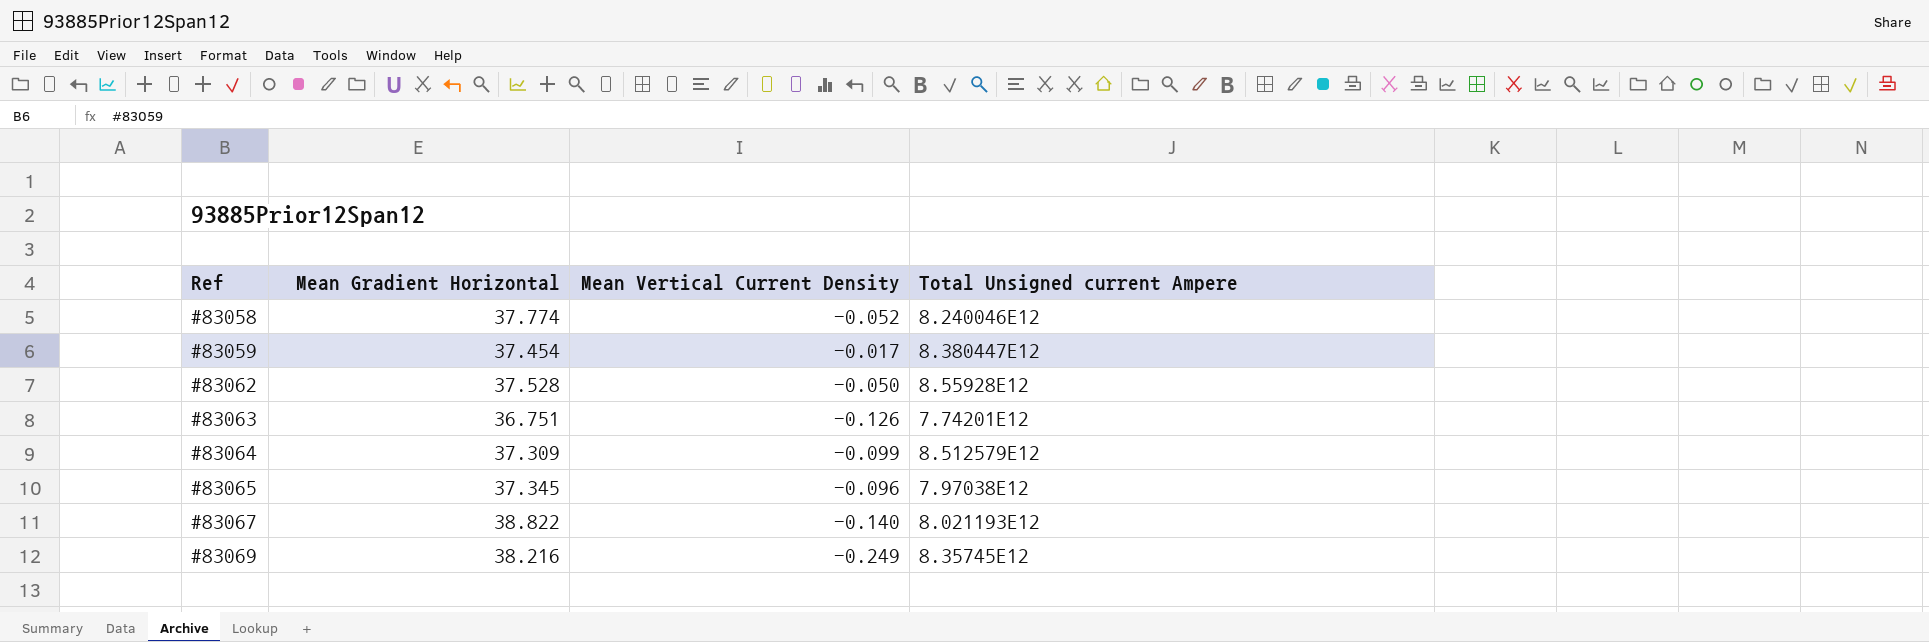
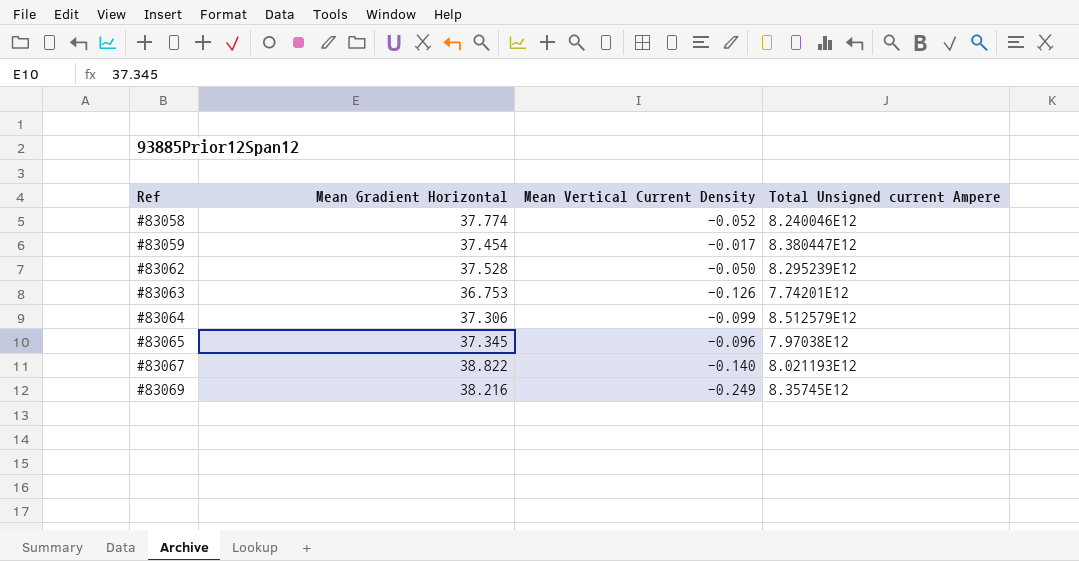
#83062 | Total Unsigned current Ampere: 8.55928E12 -> 8.295239E12
#83063 | Mean Gradient Horizontal: 36.751 -> 36.753
#83064 | Mean Gradient Horizontal: 37.309 -> 37.306

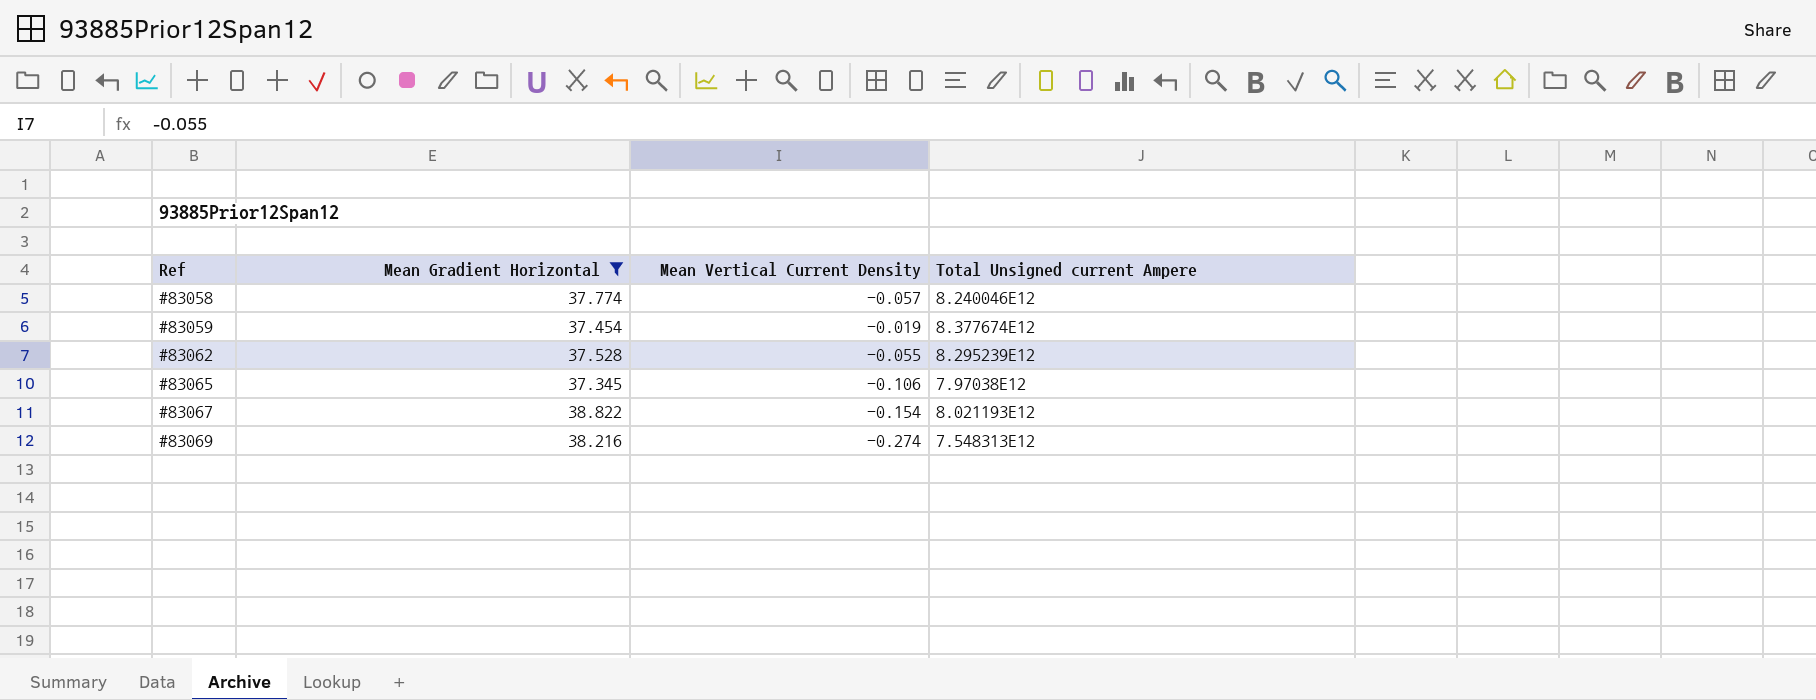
filter: none -> Mean Gradient Horizontal >= 37.345
#83058 | Mean Vertical Current Density: -0.052 -> -0.057
#83059 | Mean Vertical Current Density: -0.017 -> -0.019
#83059 | Total Unsigned current Ampere: 8.380447E12 -> 8.377674E12
#83062 | Mean Vertical Current Density: -0.050 -> -0.055
#83065 | Mean Vertical Current Density: -0.096 -> -0.106
#83067 | Mean Vertical Current Density: -0.140 -> -0.154
#83069 | Mean Vertical Current Density: -0.249 -> -0.274
#83069 | Total Unsigned current Ampere: 8.35745E12 -> 7.548313E12

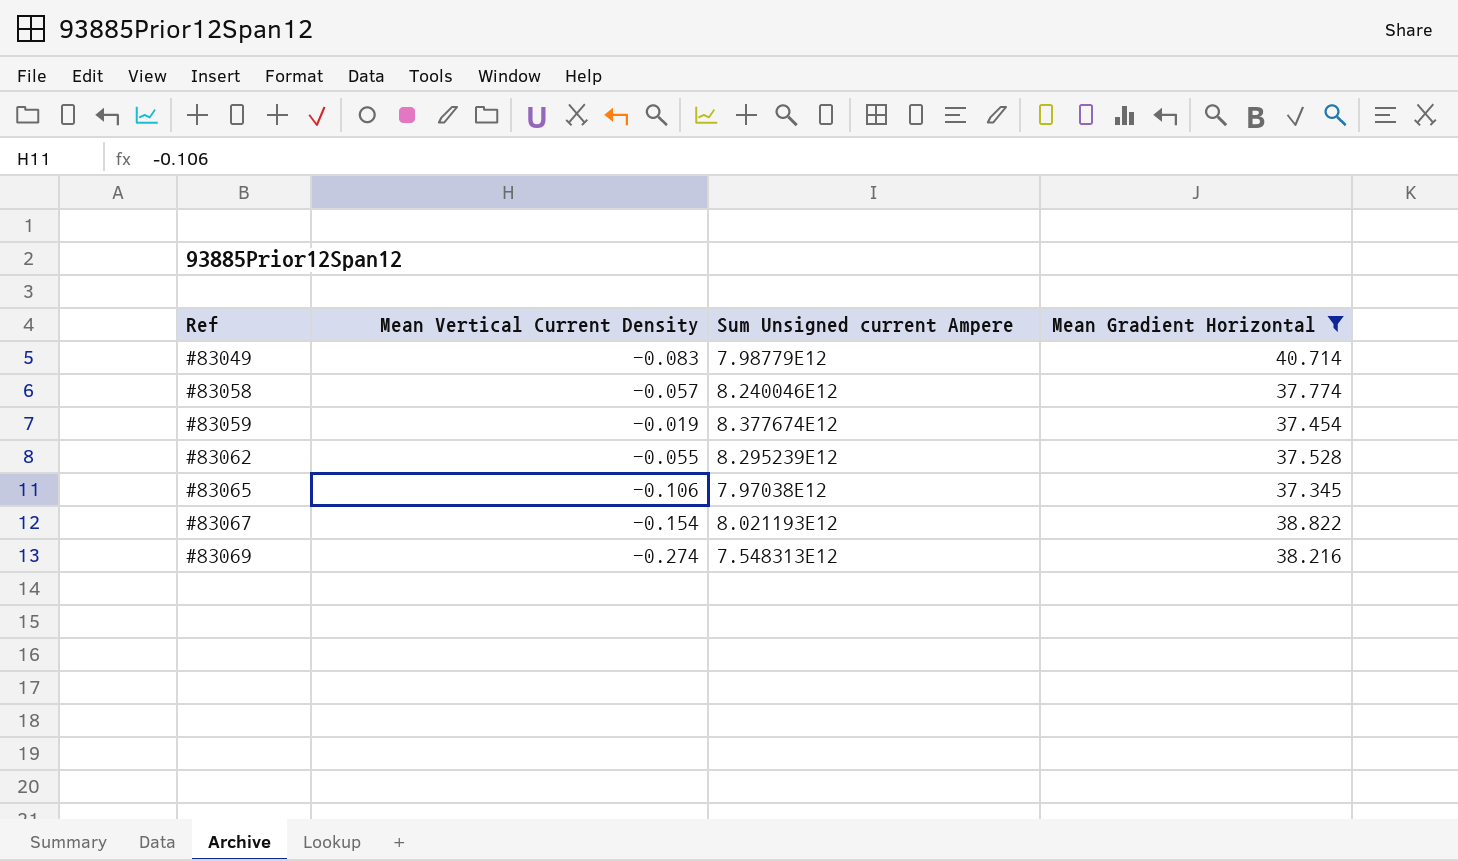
column name: Total Unsigned current Ampere -> Sum Unsigned current Ampere
column Mean Gradient Horizontal | position: 2 -> 4
row #83049: none -> -0.083 | 7.98779E12 | 40.714

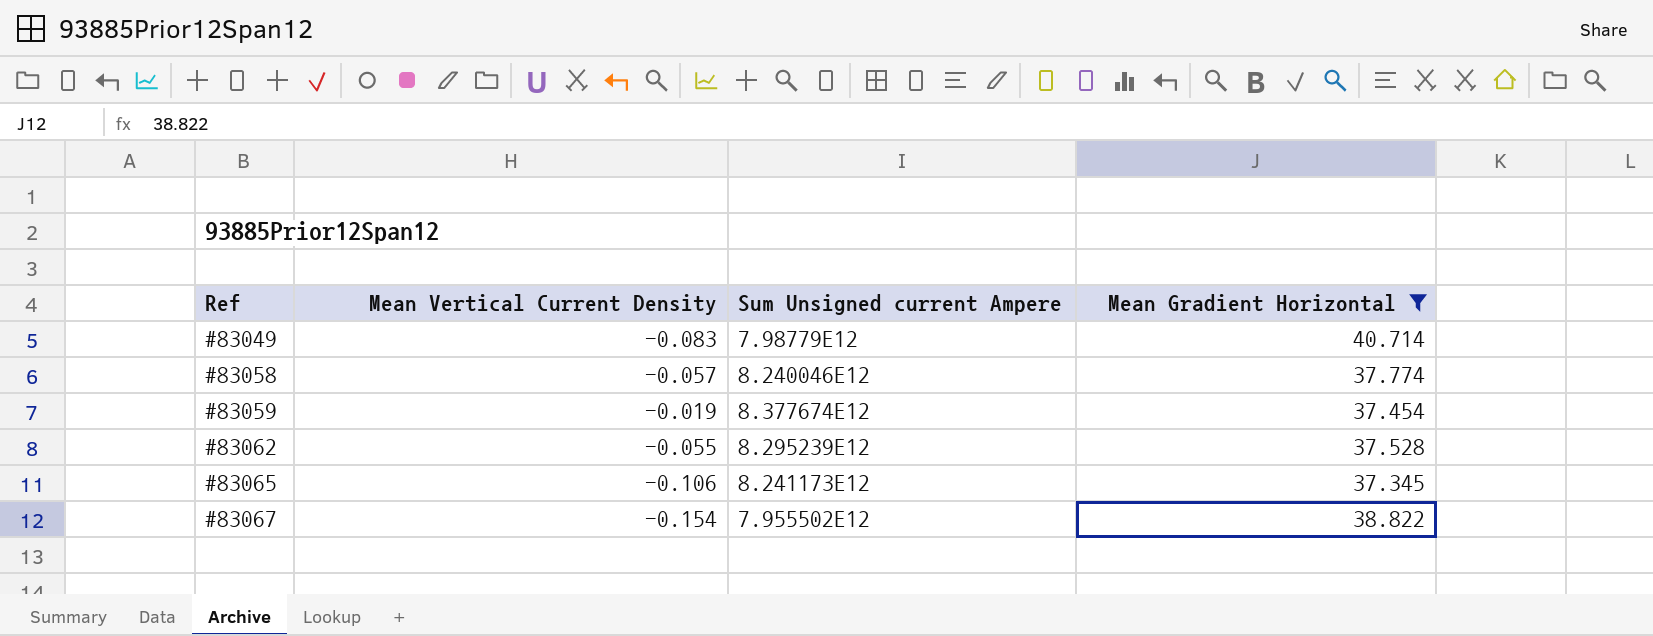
row #83069: -0.274 | 7.548313E12 | 38.216 -> none
#83065 | Sum Unsigned current Ampere: 7.97038E12 -> 8.241173E12
#83067 | Sum Unsigned current Ampere: 8.021193E12 -> 7.955502E12

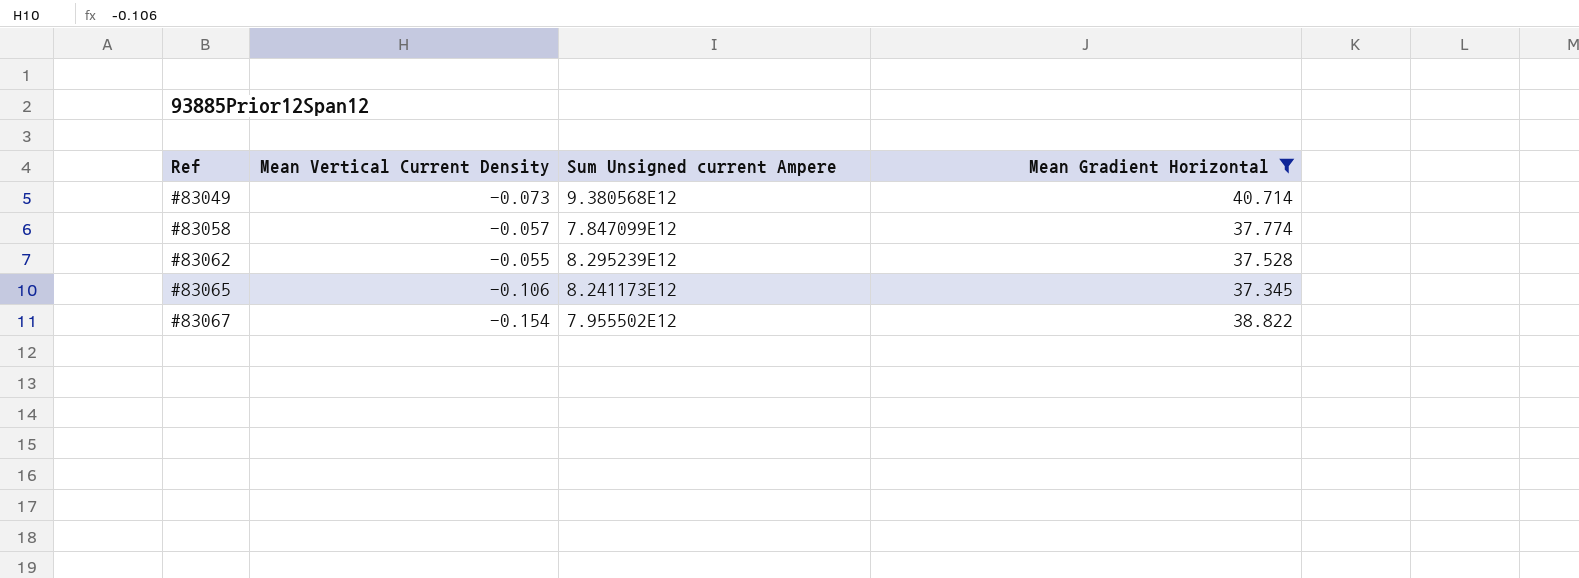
row #83059: -0.019 | 8.377674E12 | 37.454 -> none
#83049 | Mean Vertical Current Density: -0.083 -> -0.073
#83049 | Sum Unsigned current Ampere: 7.98779E12 -> 9.380568E12
#83058 | Sum Unsigned current Ampere: 8.240046E12 -> 7.847099E12

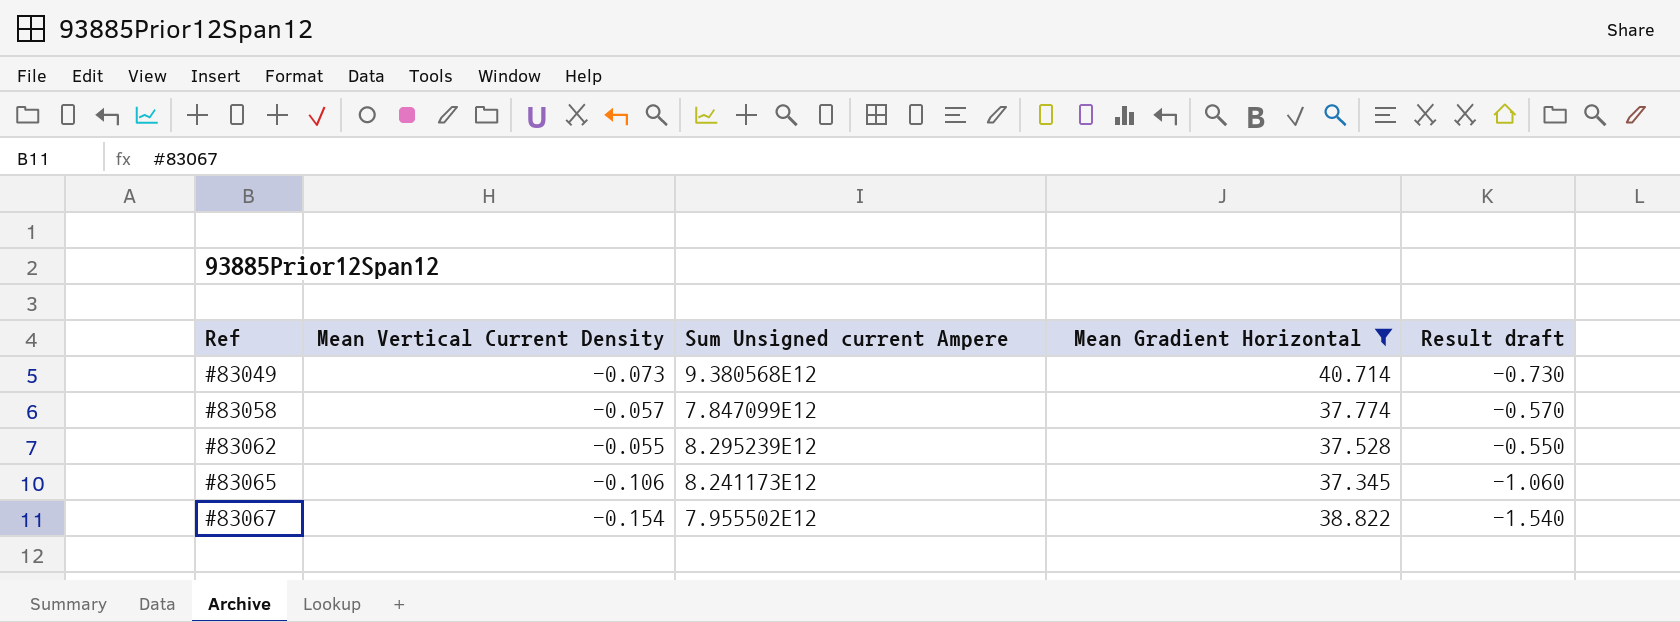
column Result draft | formula: none -> [Mean Vertical Current Density] * 10

